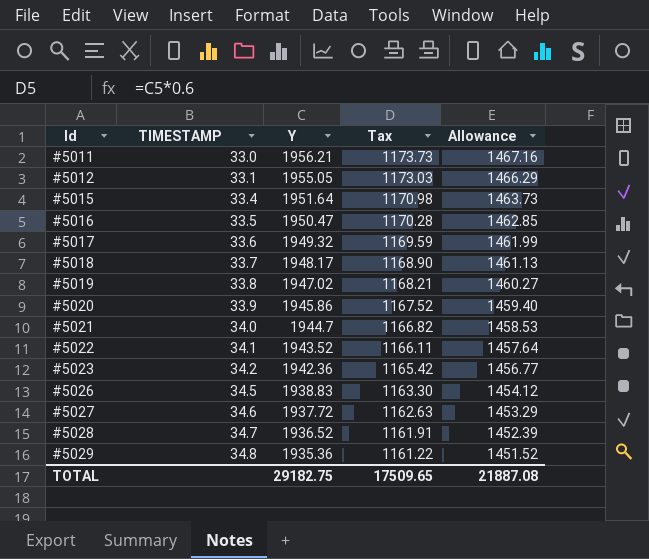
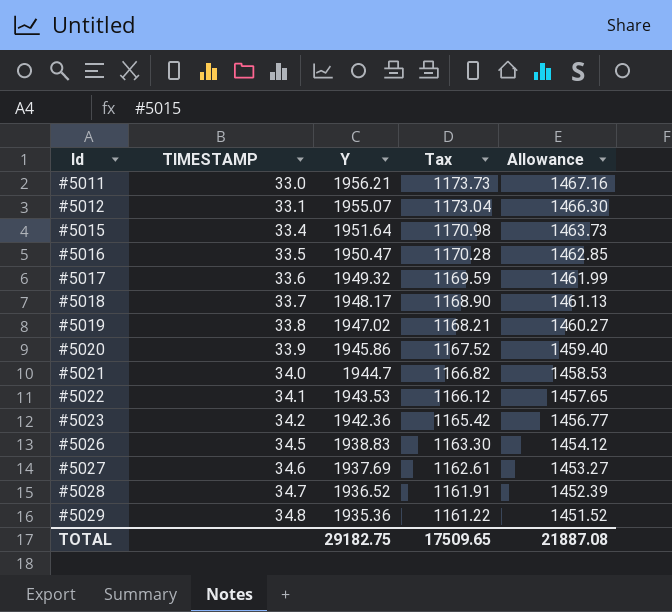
#5012 | Y: 1955.05 -> 1955.07
#5012 | Tax: 1173.03 -> 1173.04
#5012 | Allowance: 1466.29 -> 1466.30
#5022 | Y: 1943.52 -> 1943.53
#5022 | Tax: 1166.11 -> 1166.12
#5022 | Allowance: 1457.64 -> 1457.65
#5027 | Y: 1937.72 -> 1937.69
#5027 | Tax: 1162.63 -> 1162.61
#5027 | Allowance: 1453.29 -> 1453.27

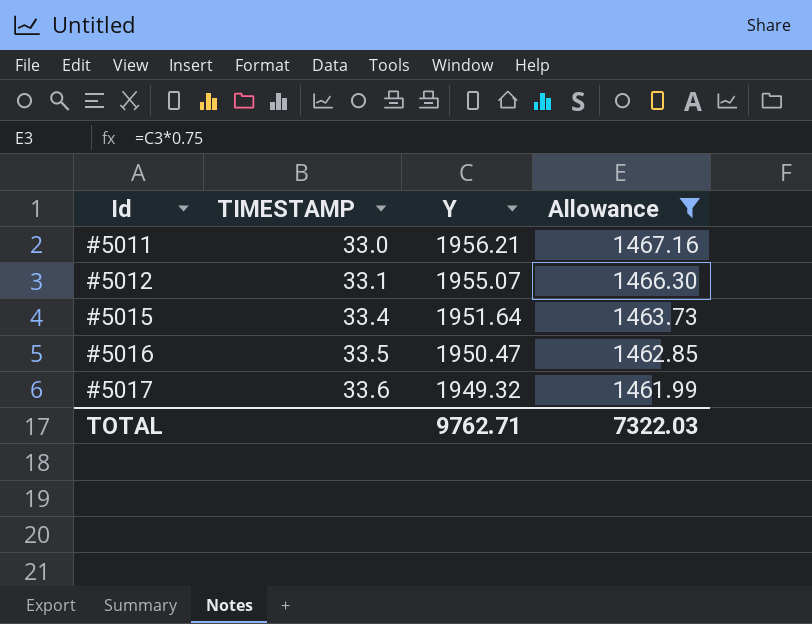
filter: none -> Allowance >= 1461.99
column Tax | formula: [Y] * 0.6 -> none
TOTAL | Y: 29182.75 -> 9762.71
TOTAL | Allowance: 21887.08 -> 7322.03

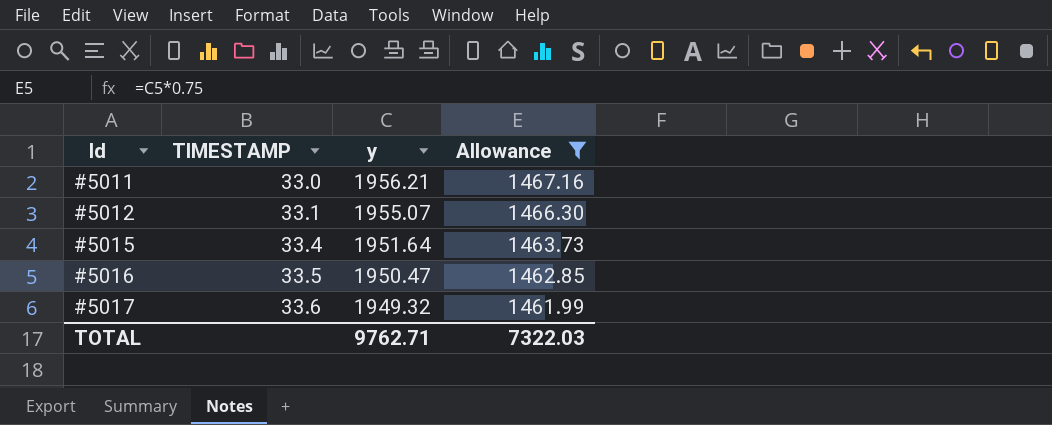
column name: Y -> y

